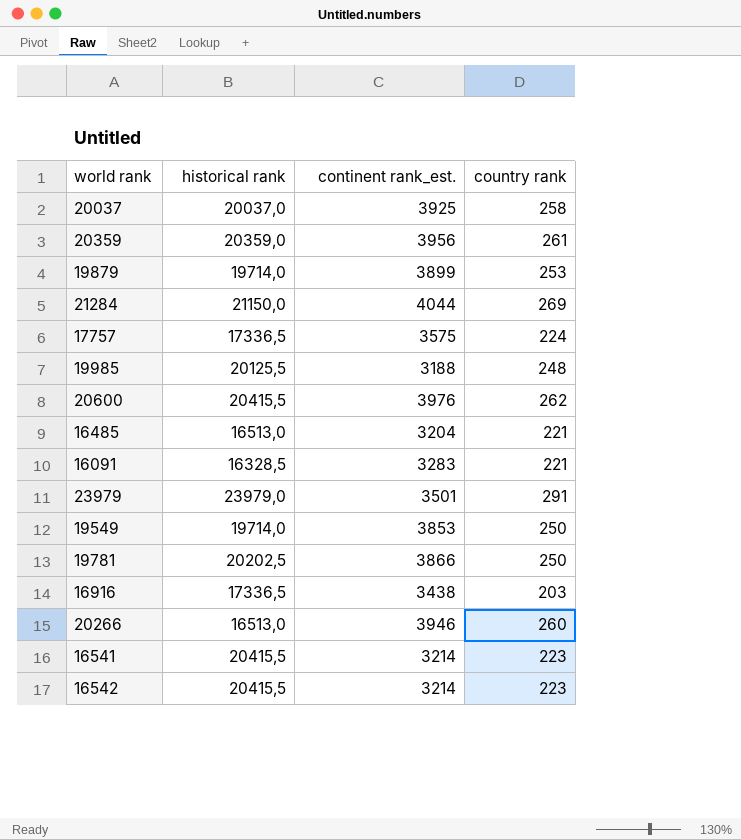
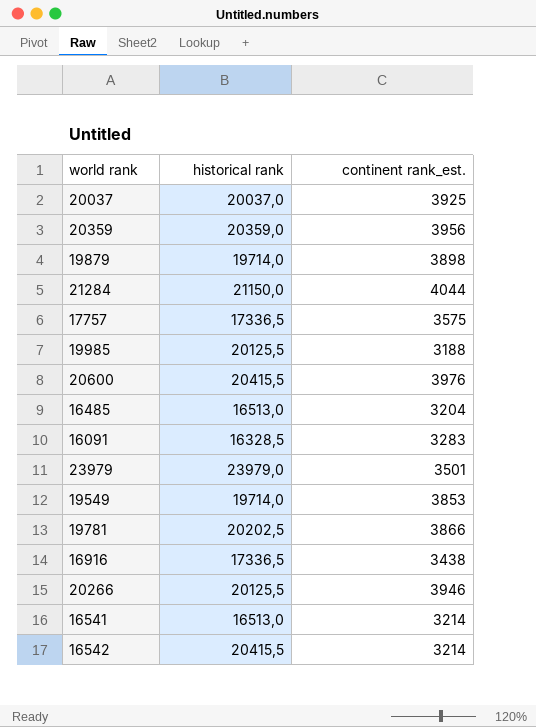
column country rank | position: 4 -> none
19879 | continent rank_est.: 3899 -> 3898
20266 | historical rank: 16513,0 -> 20125,5
16541 | historical rank: 20415,5 -> 16513,0

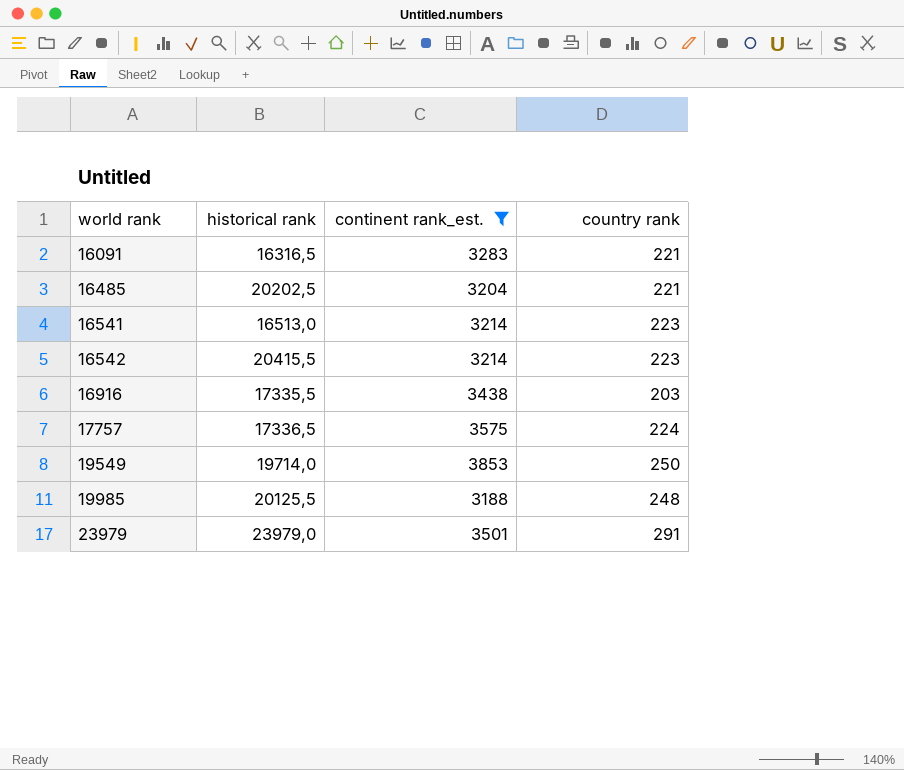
filter: none -> continent rank_est. <= 3853
row order: none -> world rank ascending
column country rank | position: none -> 4
16091 | historical rank: 16328,5 -> 16316,5
16485 | historical rank: 16513,0 -> 20202,5
16916 | historical rank: 17336,5 -> 17335,5

